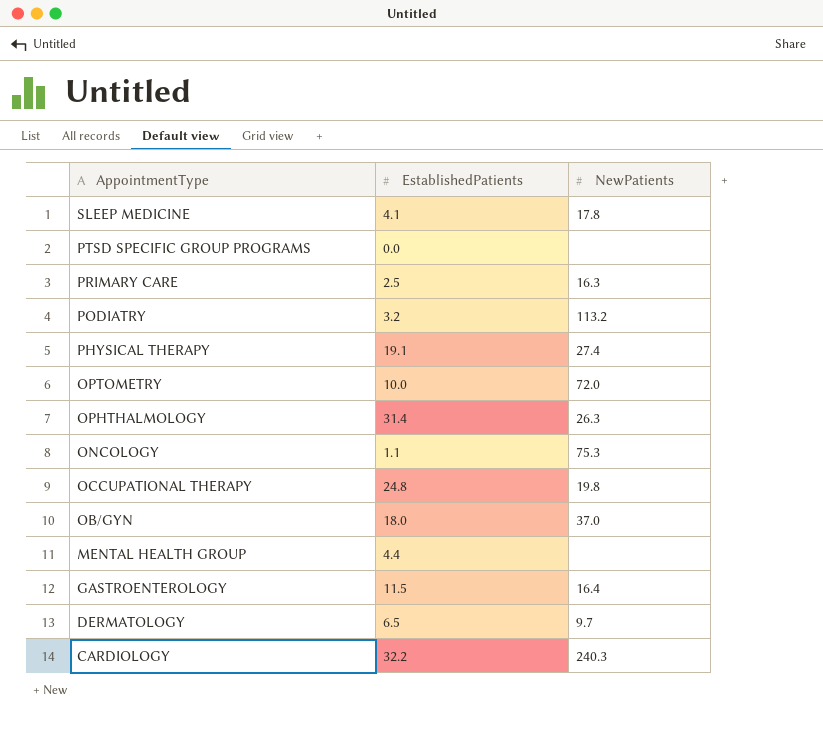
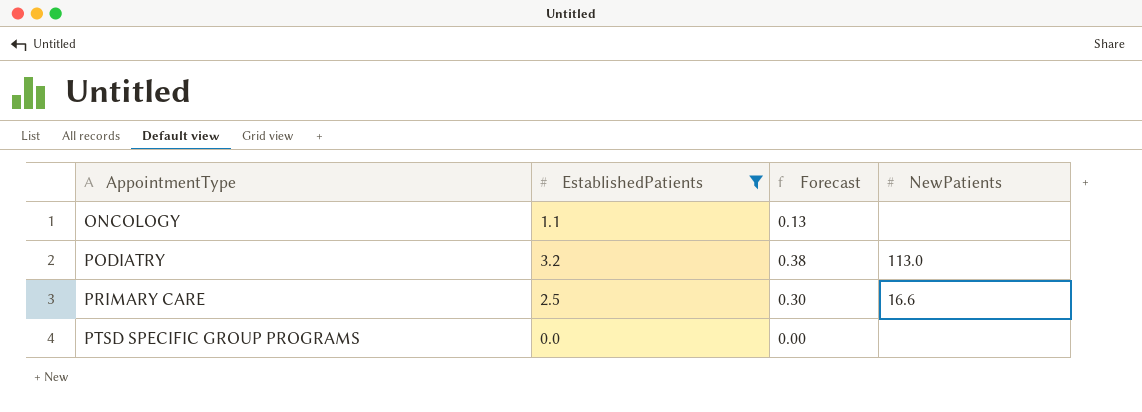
filter: none -> EstablishedPatients <= 3.2
row order: AppointmentType descending -> AppointmentType ascending
column Forecast | formula: none -> [EstablishedPatients] * 0.12
ONCOLOGY | NewPatients: 75.3 -> none
PODIATRY | NewPatients: 113.2 -> 113.0
PRIMARY CARE | NewPatients: 16.3 -> 16.6

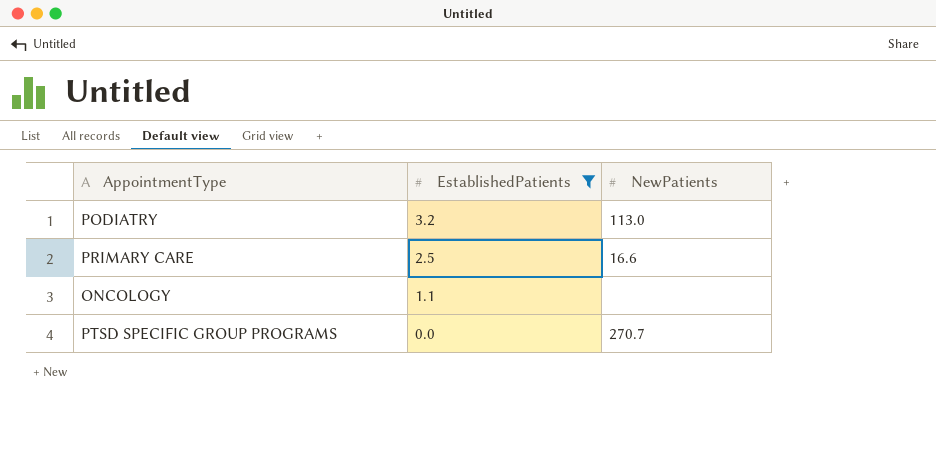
row order: AppointmentType ascending -> EstablishedPatients descending
column Forecast | formula: [EstablishedPatients] * 0.12 -> none
PTSD SPECIFIC GROUP PROGRAMS | NewPatients: none -> 270.7

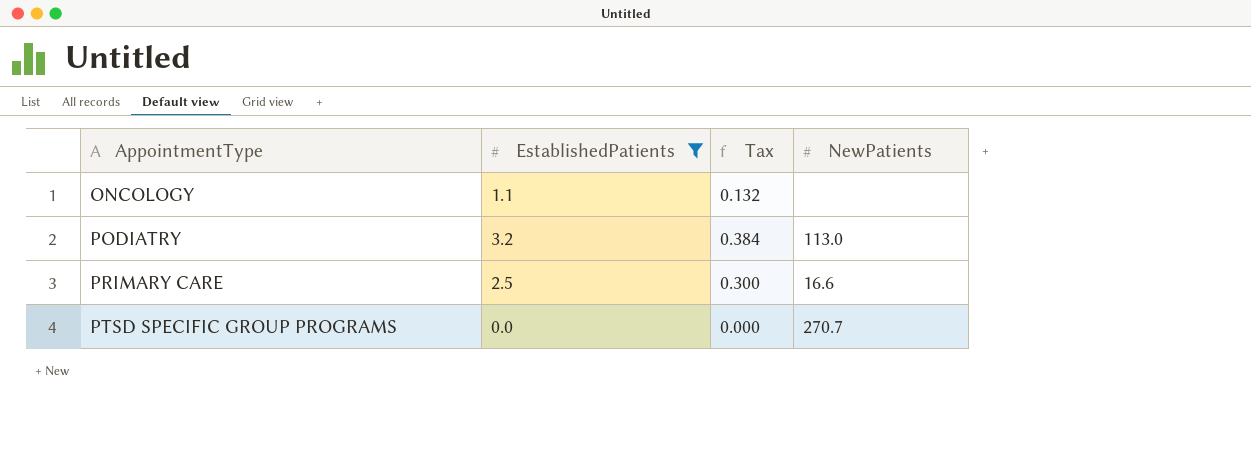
row order: EstablishedPatients descending -> AppointmentType ascending
column Tax | formula: none -> [EstablishedPatients] * 0.12

